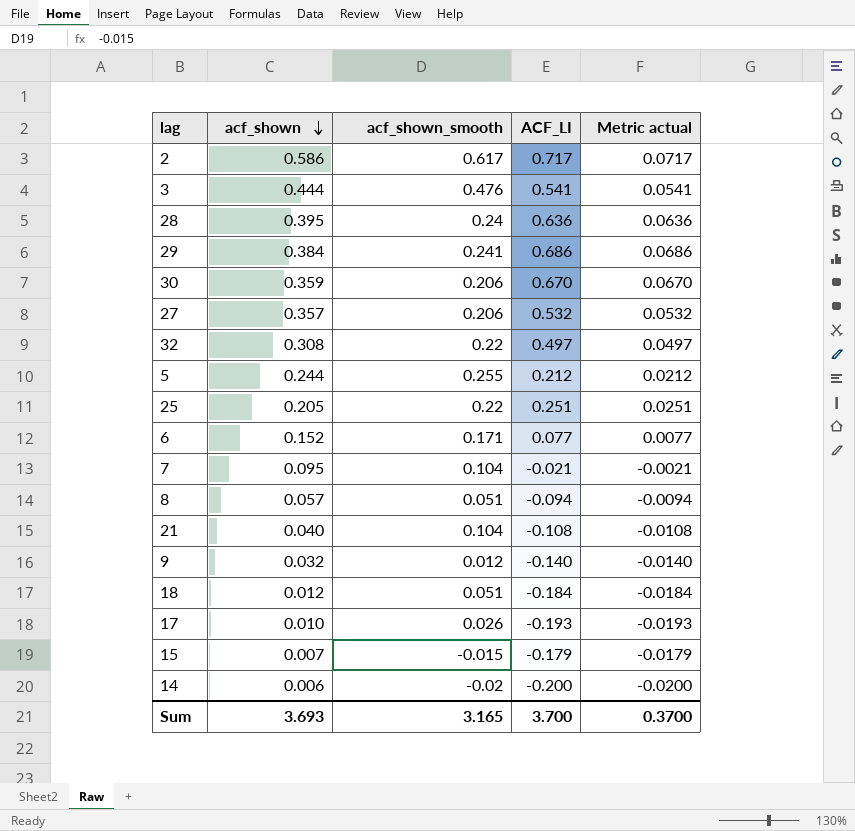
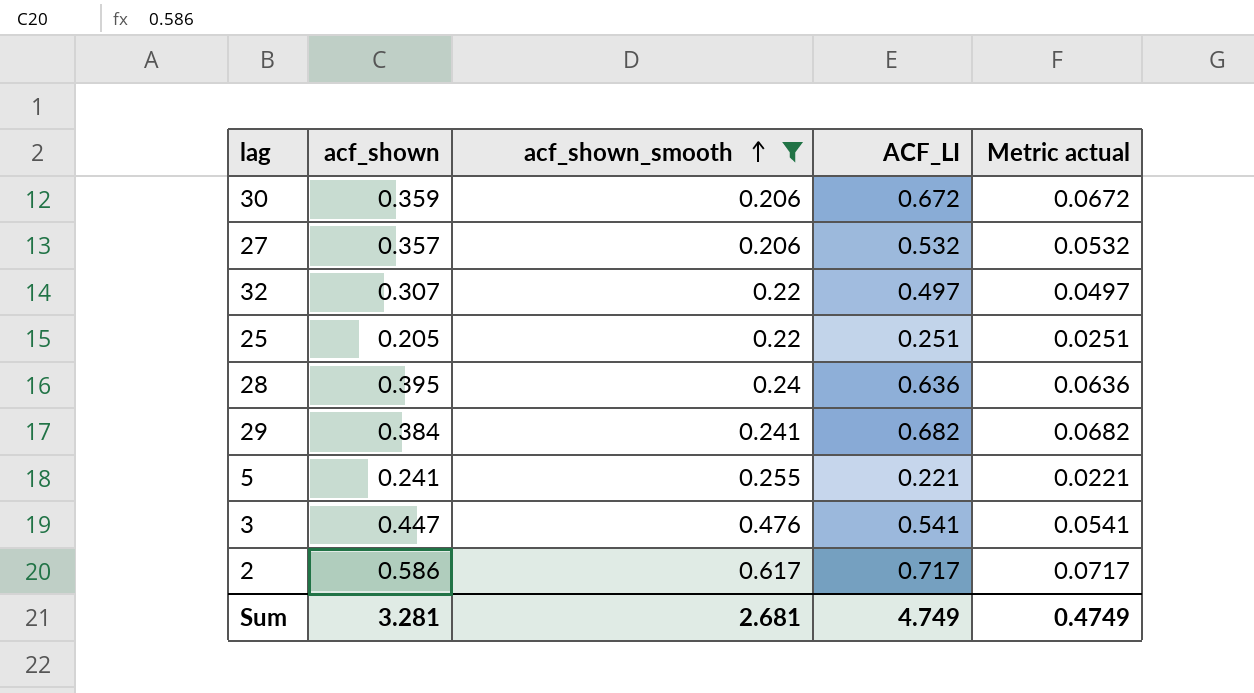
filter: none -> acf_shown_smooth >= 0.206
row order: acf_shown descending -> acf_shown_smooth ascending
30 | ACF_LI: 0.670 -> 0.672
30 | Metric actual: 0.0670 -> 0.0672
32 | acf_shown: 0.308 -> 0.307
29 | ACF_LI: 0.686 -> 0.682
29 | Metric actual: 0.0686 -> 0.0682
5 | acf_shown: 0.244 -> 0.241
5 | ACF_LI: 0.212 -> 0.221
5 | Metric actual: 0.0212 -> 0.0221
3 | acf_shown: 0.444 -> 0.447
Sum | acf_shown: 3.693 -> 3.281
Sum | acf_shown_smooth: 3.165 -> 2.681
Sum | ACF_LI: 3.700 -> 4.749
Sum | Metric actual: 0.3700 -> 0.4749

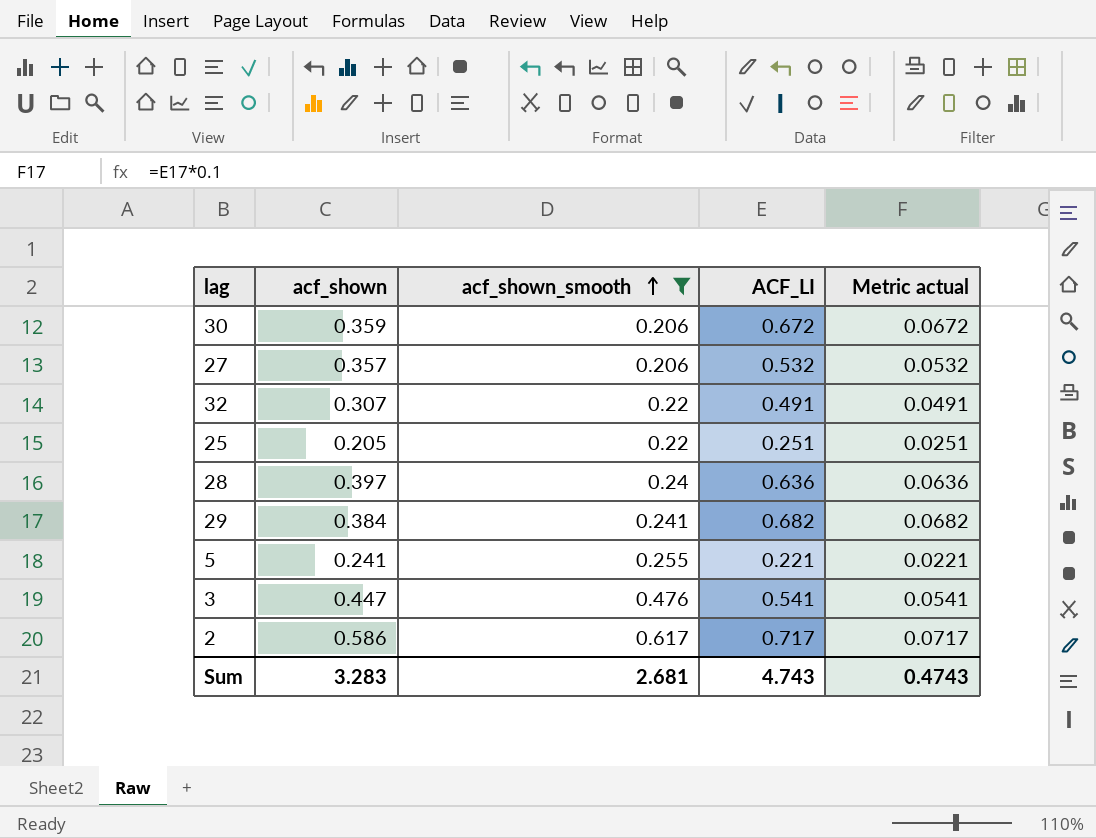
32 | ACF_LI: 0.497 -> 0.491
32 | Metric actual: 0.0497 -> 0.0491
28 | acf_shown: 0.395 -> 0.397
Sum | acf_shown: 3.281 -> 3.283
Sum | ACF_LI: 4.749 -> 4.743
Sum | Metric actual: 0.4749 -> 0.4743

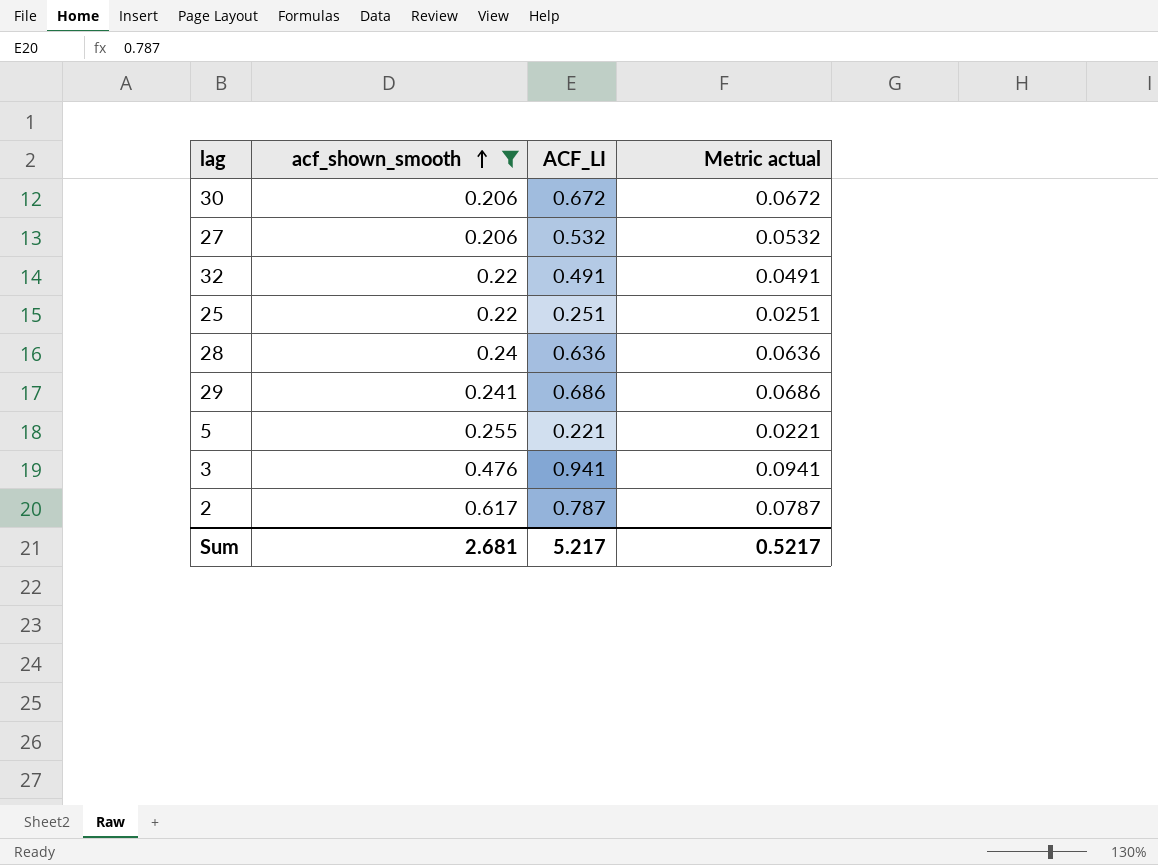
column acf_shown | position: 2 -> none
29 | ACF_LI: 0.682 -> 0.686
29 | Metric actual: 0.0682 -> 0.0686
3 | ACF_LI: 0.541 -> 0.941
3 | Metric actual: 0.0541 -> 0.0941
2 | ACF_LI: 0.717 -> 0.787
2 | Metric actual: 0.0717 -> 0.0787
Sum | ACF_LI: 4.743 -> 5.217
Sum | Metric actual: 0.4743 -> 0.5217

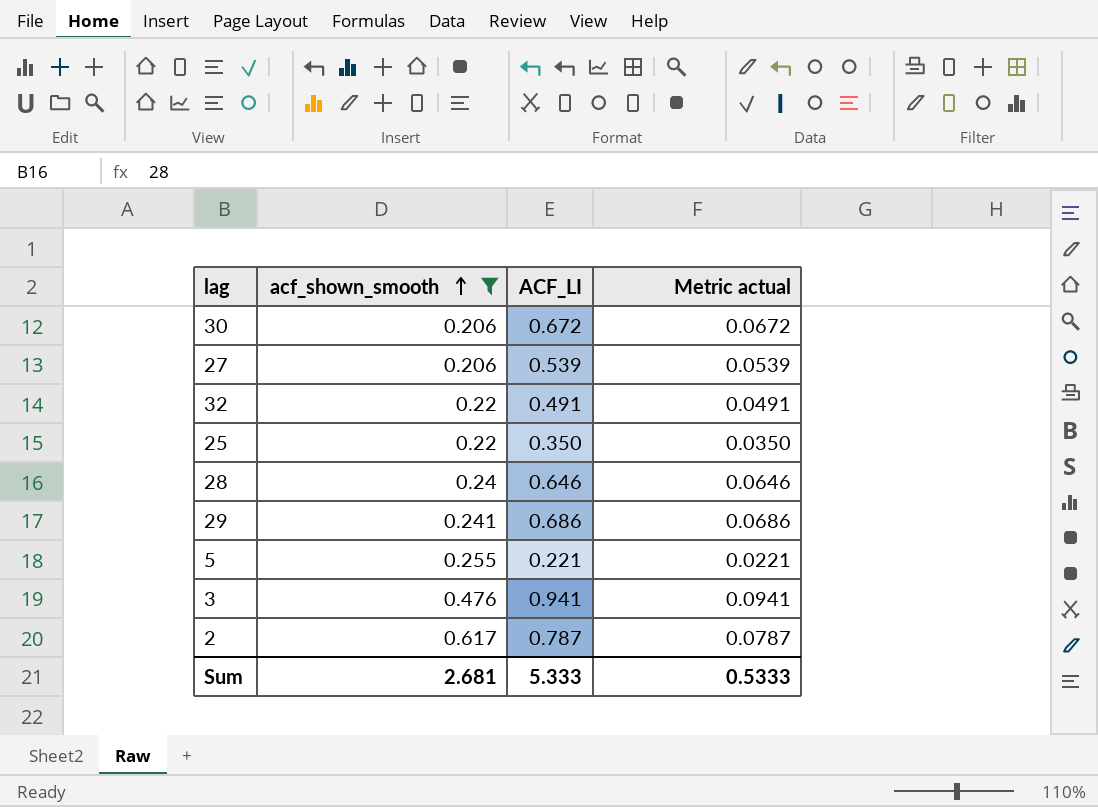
27 | ACF_LI: 0.532 -> 0.539
27 | Metric actual: 0.0532 -> 0.0539
25 | ACF_LI: 0.251 -> 0.350
25 | Metric actual: 0.0251 -> 0.0350
28 | ACF_LI: 0.636 -> 0.646
28 | Metric actual: 0.0636 -> 0.0646
Sum | ACF_LI: 5.217 -> 5.333
Sum | Metric actual: 0.5217 -> 0.5333

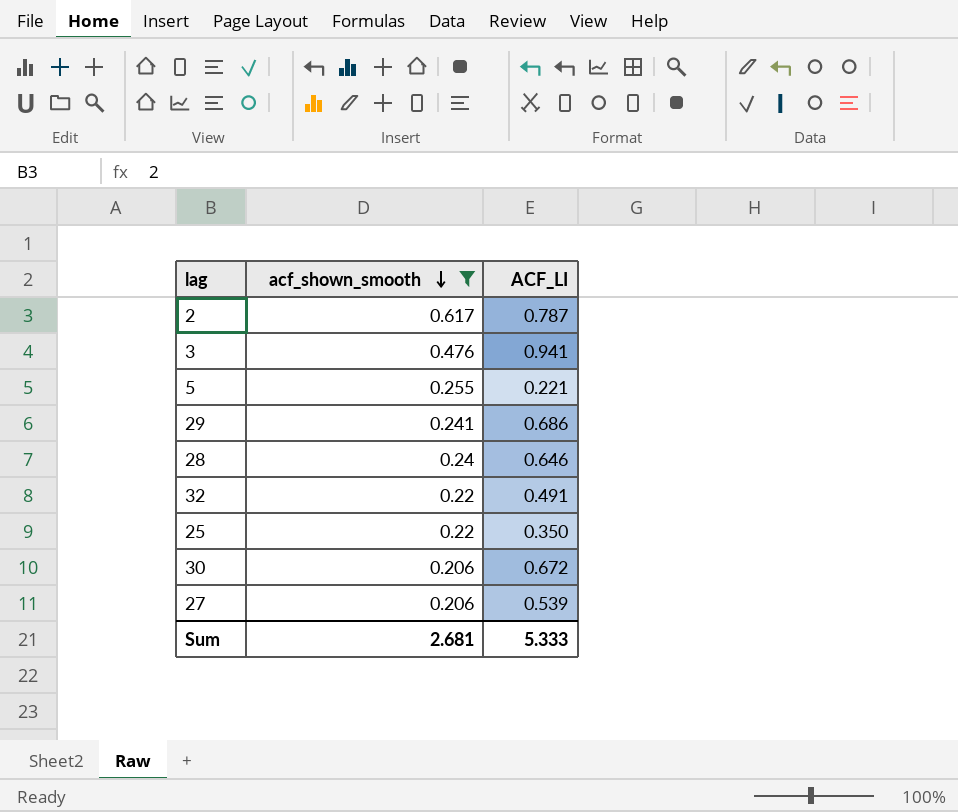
row order: acf_shown_smooth ascending -> acf_shown_smooth descending
column Metric actual | formula: [ACF_LI] * 0.1 -> none

